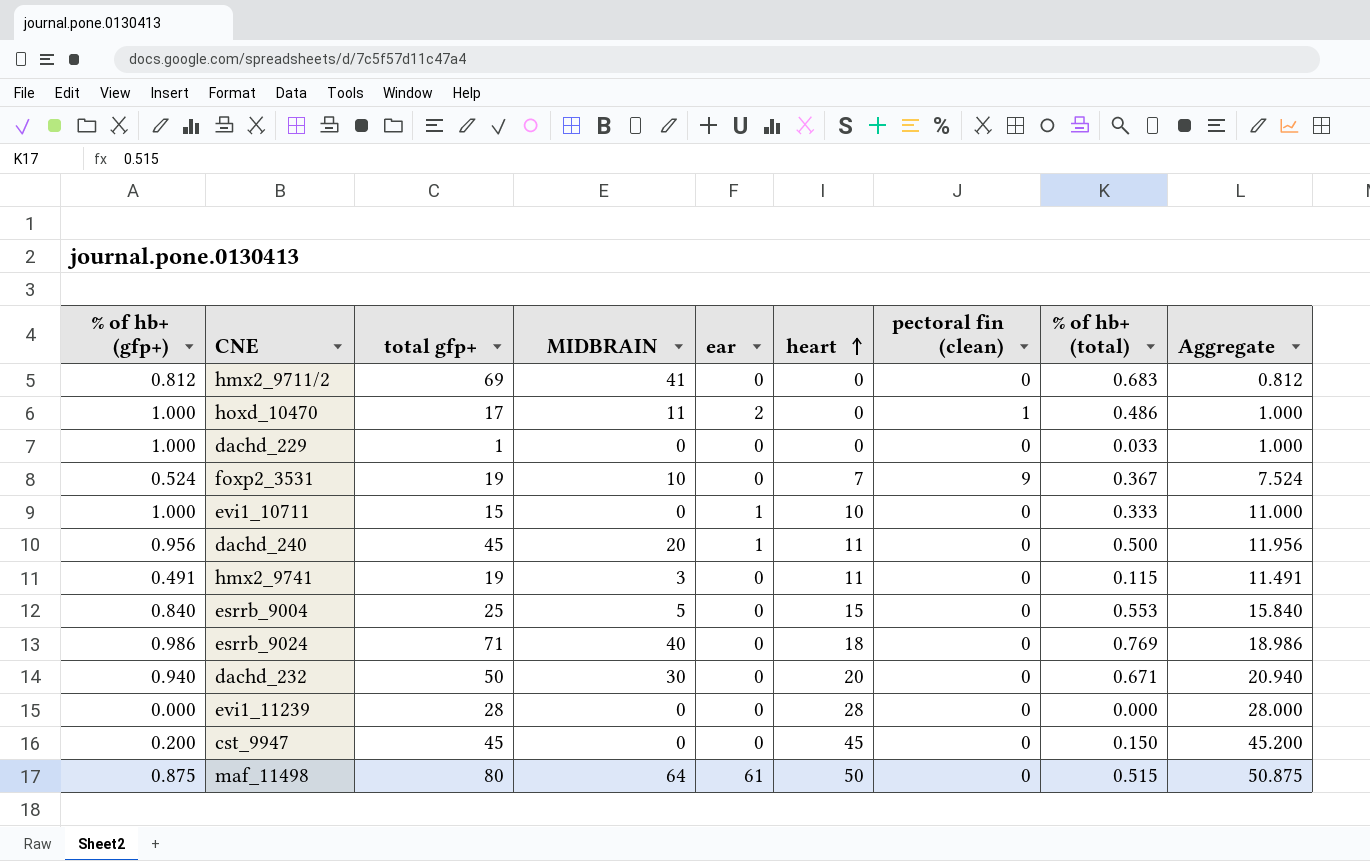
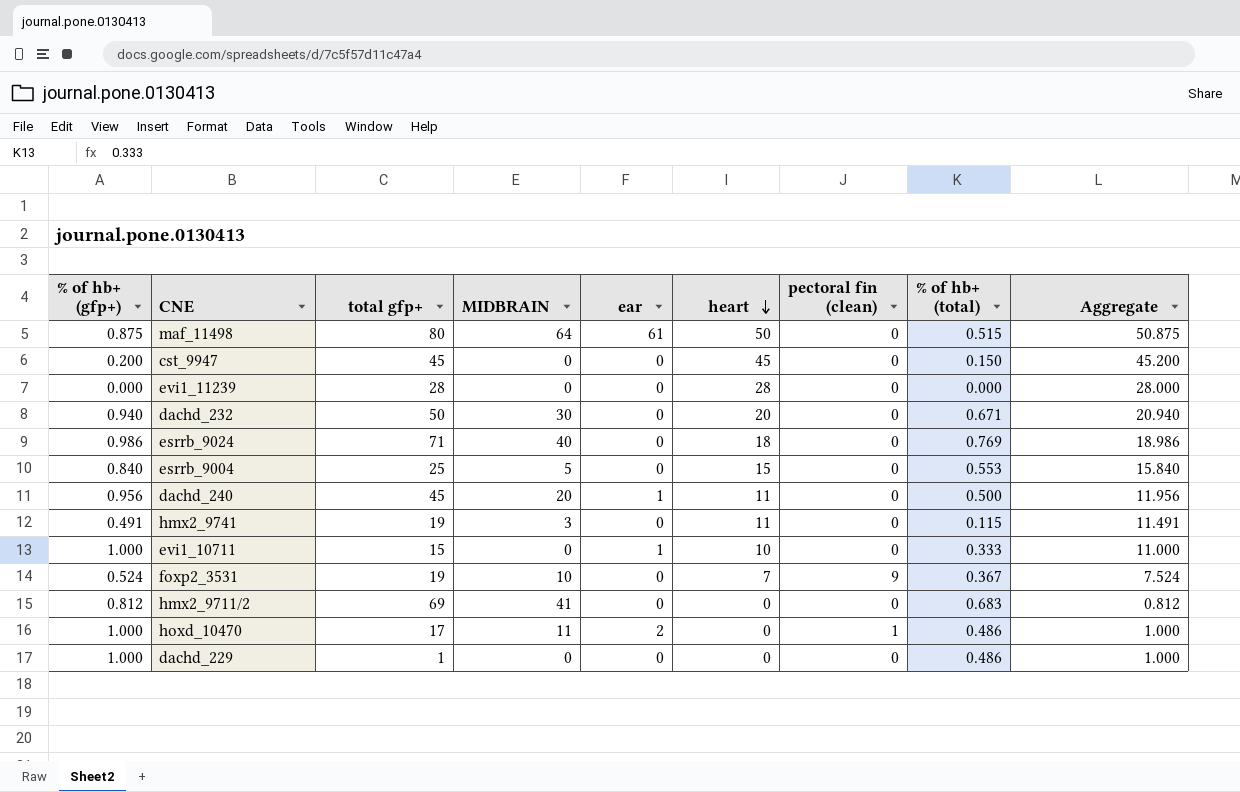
row order: heart ascending -> heart descending
dachd_229 | % of hb+ (total): 0.033 -> 0.486

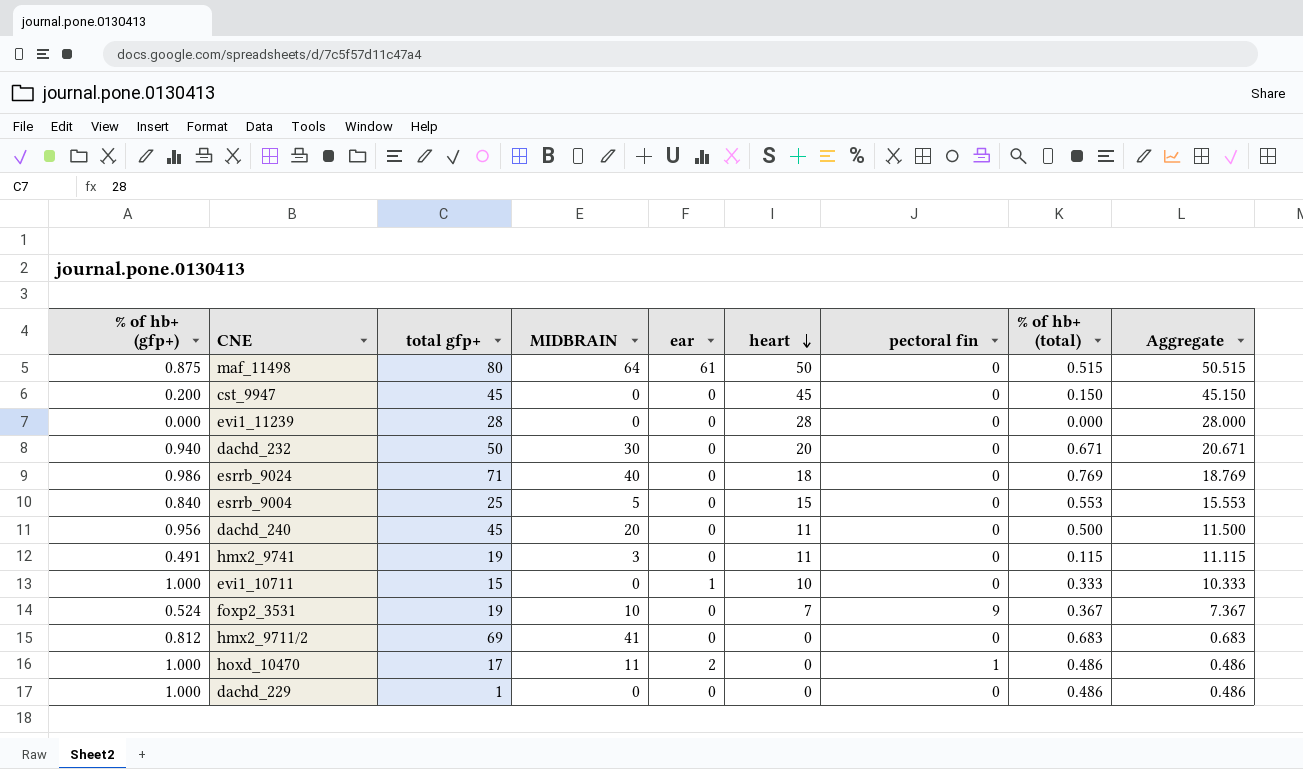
column name: pectoral fin (clean) -> pectoral fin
column Aggregate | formula: [% of hb+ (gfp+)] + [heart] -> [heart] + [% of hb+ (total)]
dachd_240 | ear: 1 -> 0

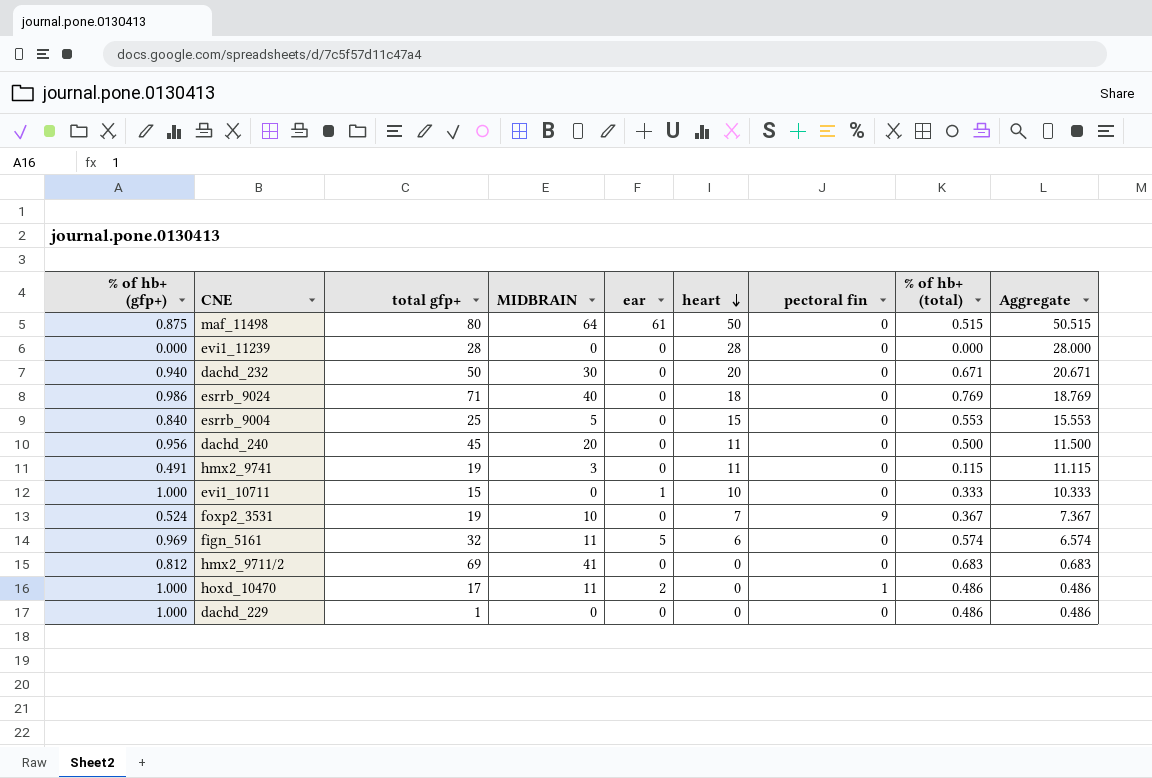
row cst_9947: 0.200 | 45 | 0 | 0 | 45 | 0 | 0.150 | 45.150 -> none
row fign_5161: none -> 0.969 | 32 | 11 | 5 | 6 | 0 | 0.574 | 6.574

